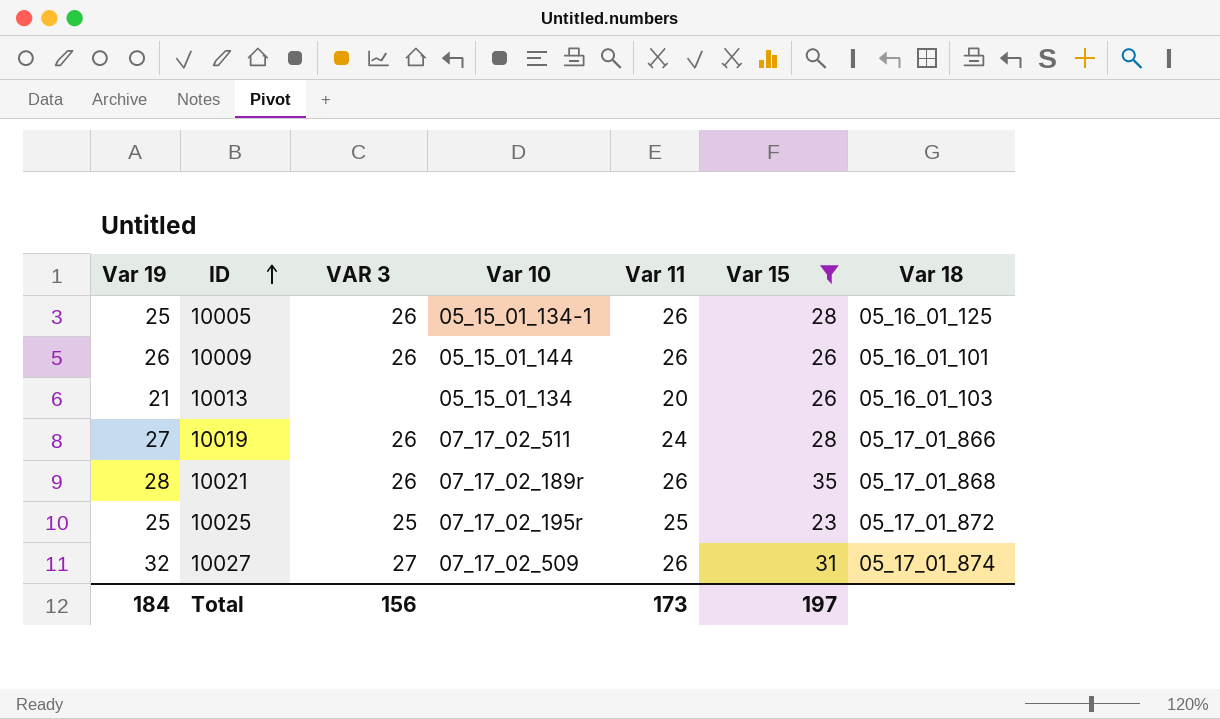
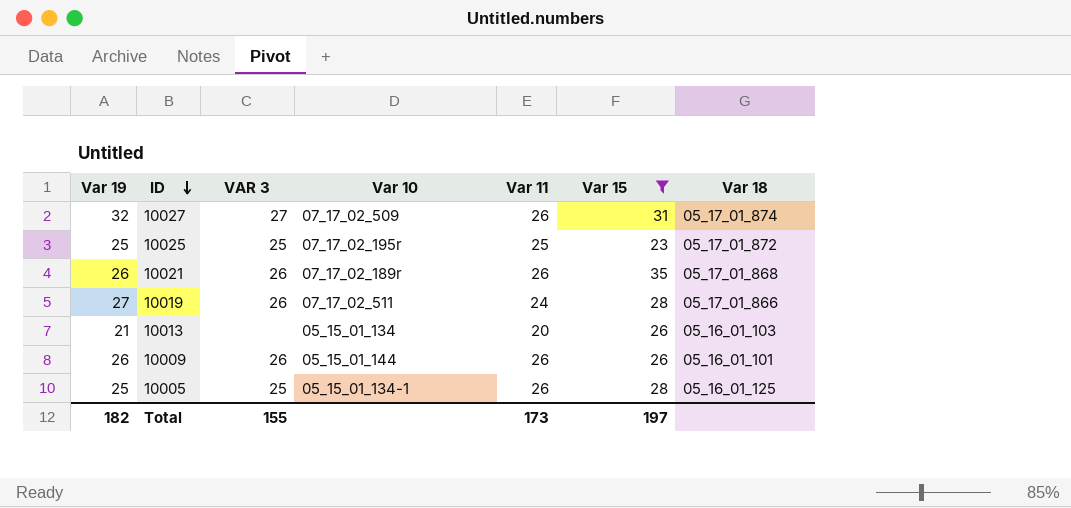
row order: ID ascending -> ID descending
10021 | Var 19: 28 -> 26
10005 | VAR 3: 26 -> 25
Total | Var 19: 184 -> 182
Total | VAR 3: 156 -> 155

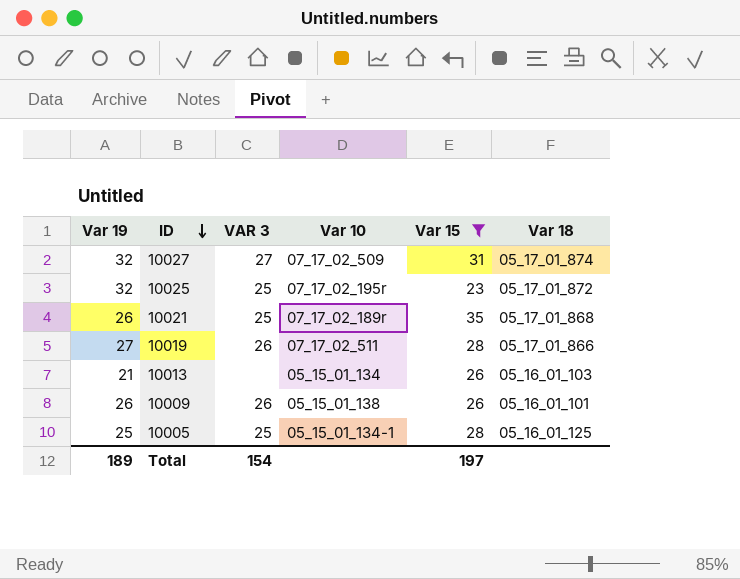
column Var 11 | position: 5 -> none
10025 | Var 19: 25 -> 32
10021 | VAR 3: 26 -> 25
10009 | Var 10: 05_15_01_144 -> 05_15_01_138
Total | Var 19: 182 -> 189
Total | VAR 3: 155 -> 154

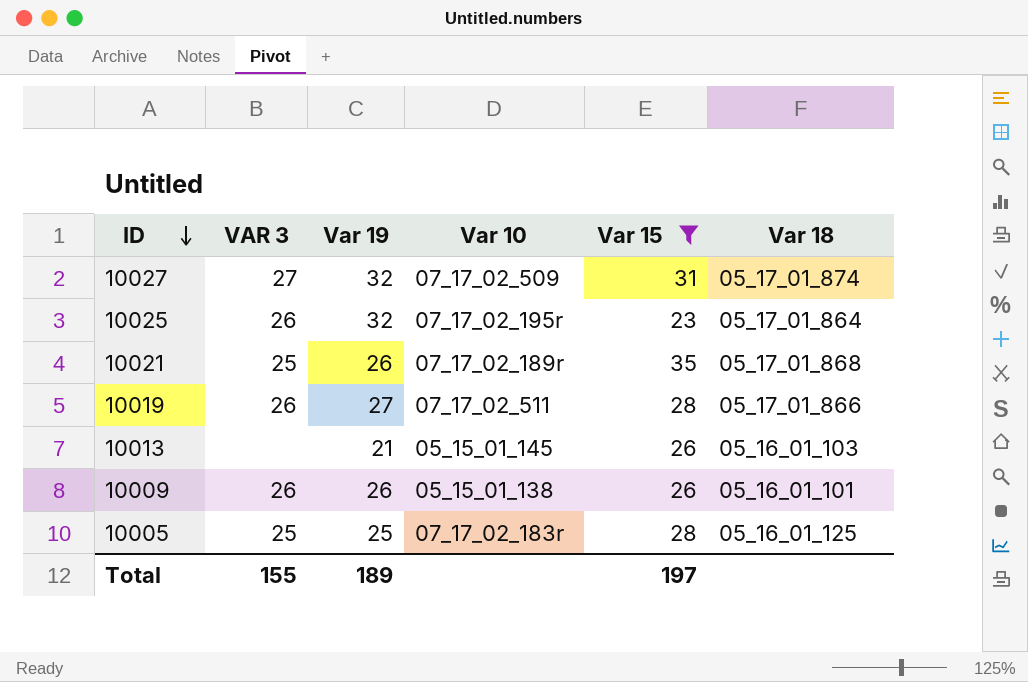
column Var 19 | position: 1 -> 3
10025 | VAR 3: 25 -> 26
10025 | Var 18: 05_17_01_872 -> 05_17_01_864
10013 | Var 10: 05_15_01_134 -> 05_15_01_145
10005 | Var 10: 05_15_01_134-1 -> 07_17_02_183r
Total | VAR 3: 154 -> 155

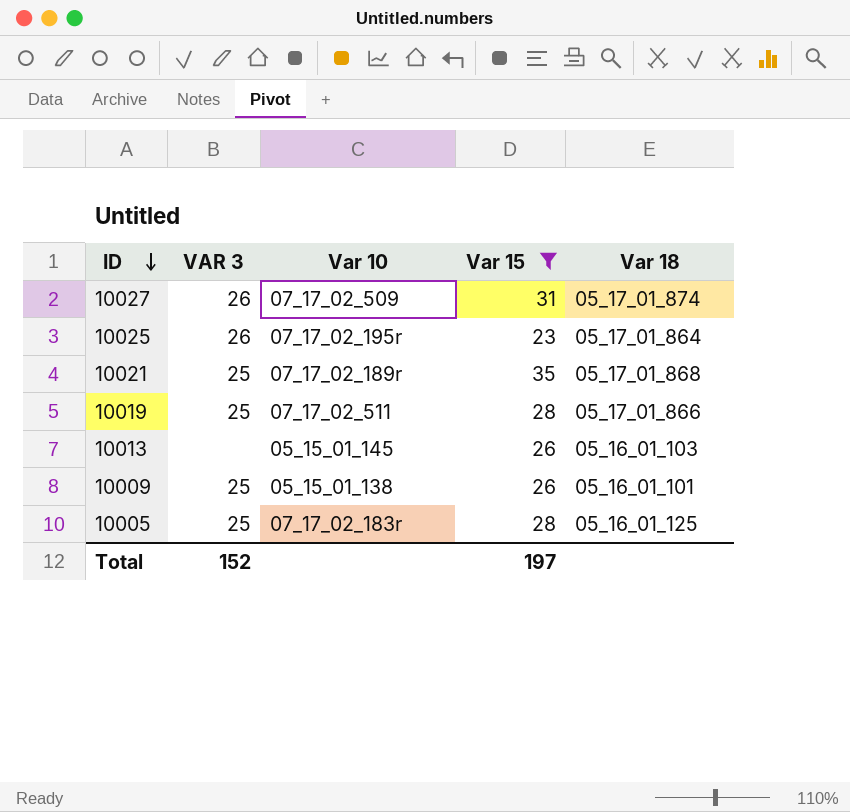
column Var 19 | position: 3 -> none
10027 | VAR 3: 27 -> 26
10019 | VAR 3: 26 -> 25
10009 | VAR 3: 26 -> 25
Total | VAR 3: 155 -> 152

